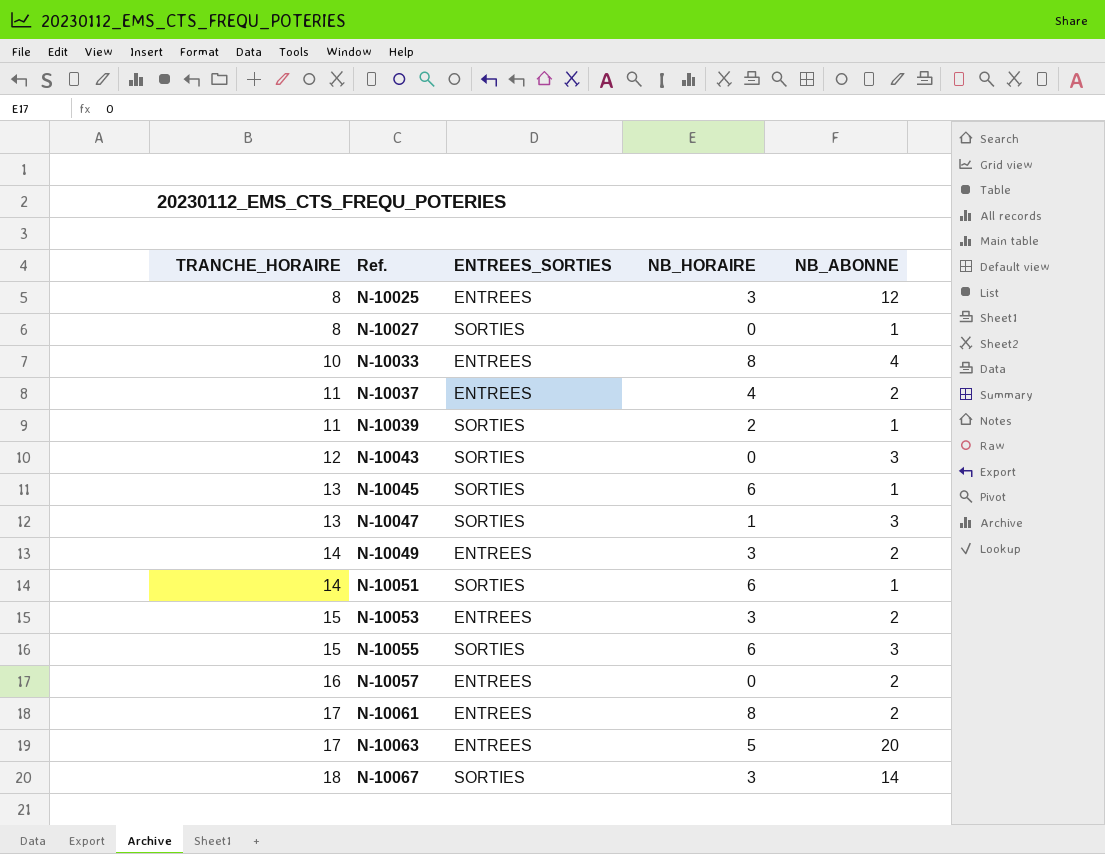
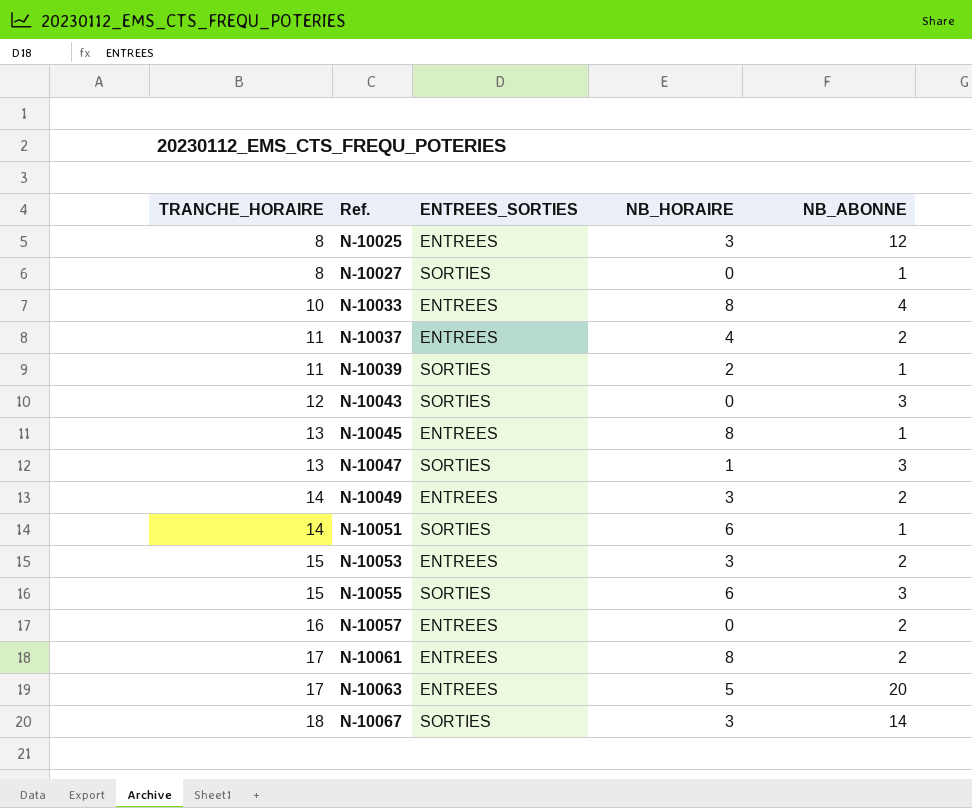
N-10045 | ENTREES_SORTIES: SORTIES -> ENTREES
N-10045 | NB_HORAIRE: 6 -> 8

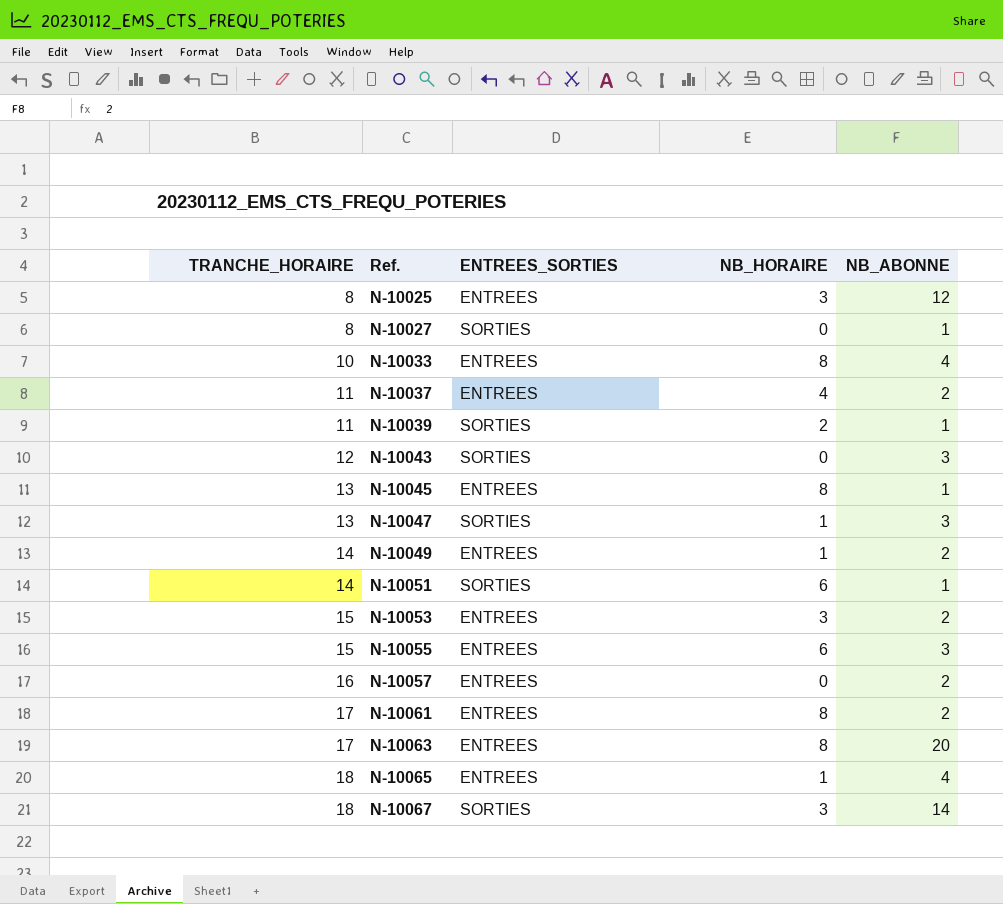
N-10049 | NB_HORAIRE: 3 -> 1
N-10055 | ENTREES_SORTIES: SORTIES -> ENTREES
N-10063 | NB_HORAIRE: 5 -> 8
row N-10065: none -> 18 | ENTREES | 1 | 4

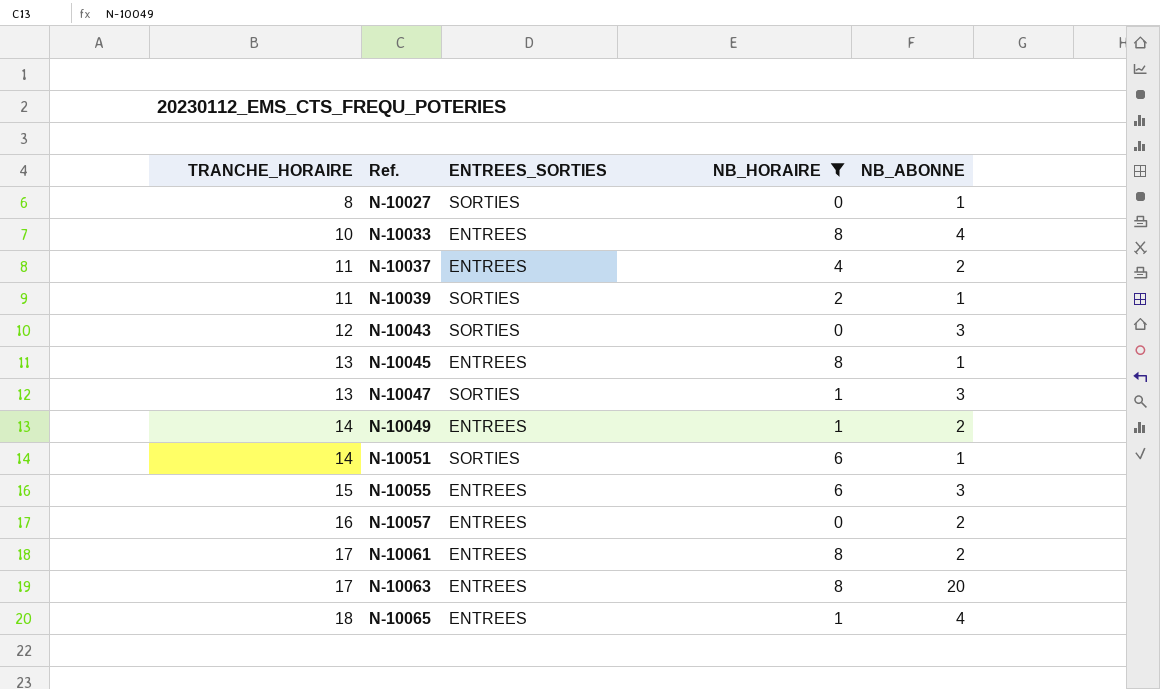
filter: none -> NB_HORAIRE != 3

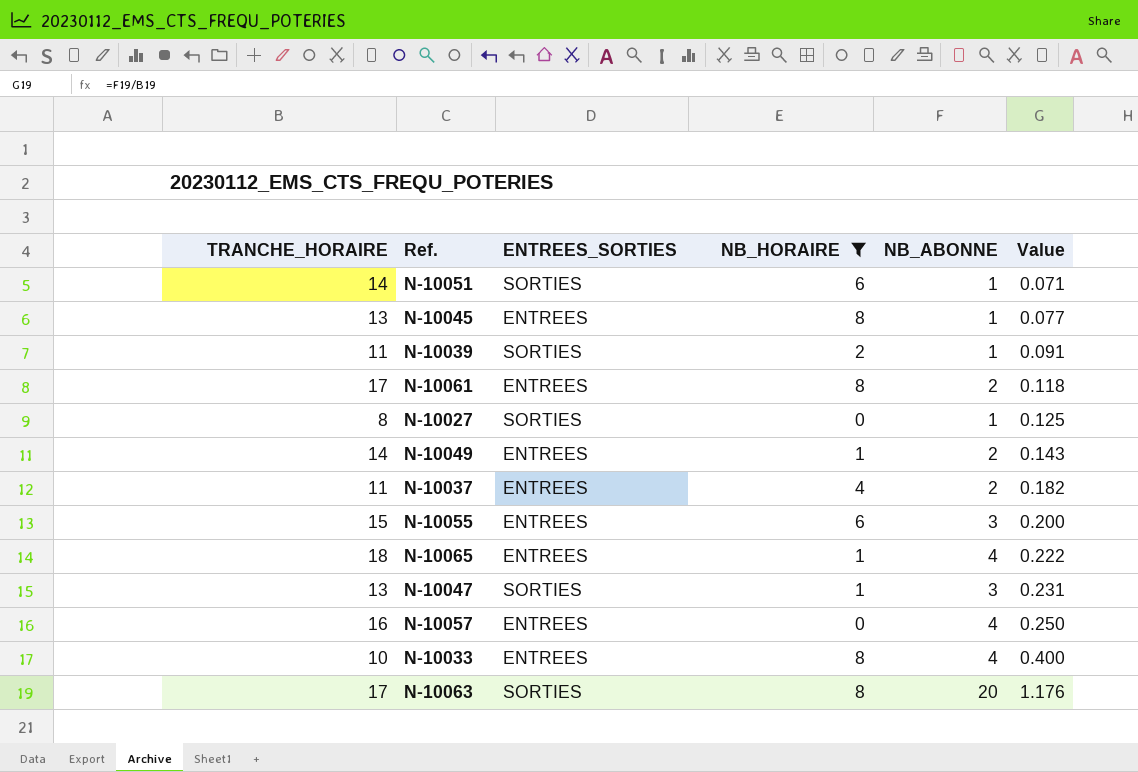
row order: TRANCHE_HORAIRE ascending -> Value ascending
column Value | formula: none -> [NB_ABONNE] / [TRANCHE_HORAIRE]
row N-10043: 12 | SORTIES | 0 | 3 -> none
N-10057 | NB_ABONNE: 2 -> 4
N-10063 | ENTREES_SORTIES: ENTREES -> SORTIES

